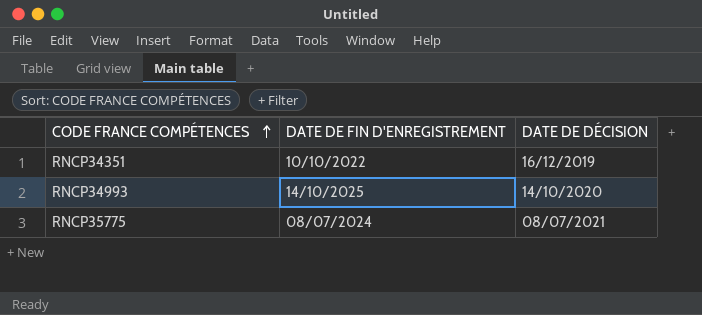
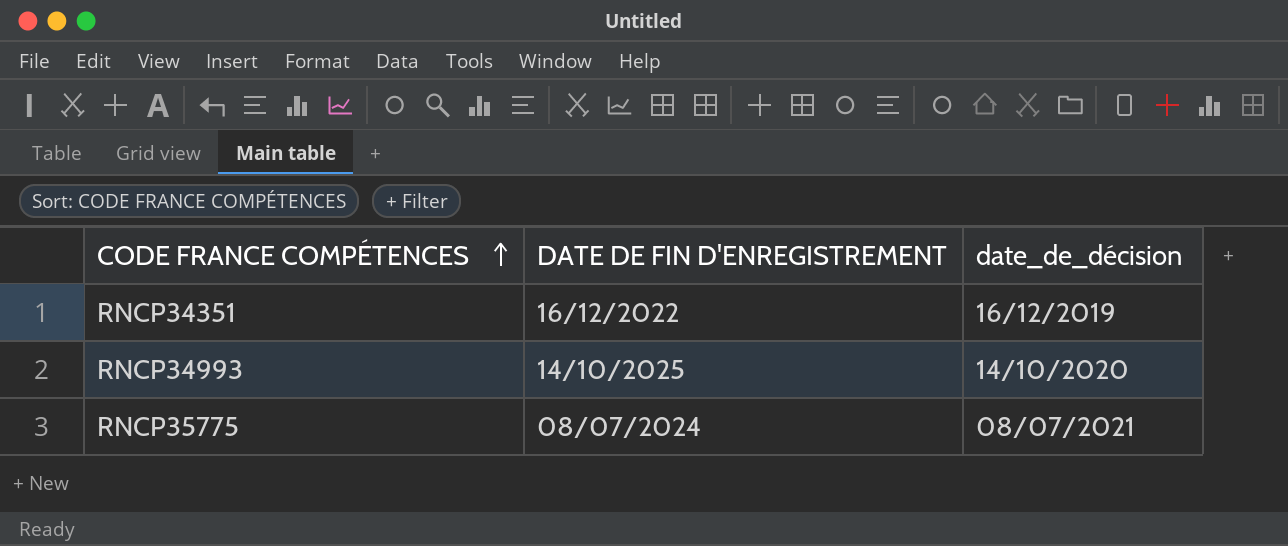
column name: DATE DE DÉCISION -> date_de_décision
RNCP34351 | DATE DE FIN D'ENREGISTREMENT: 10/10/2022 -> 16/12/2022

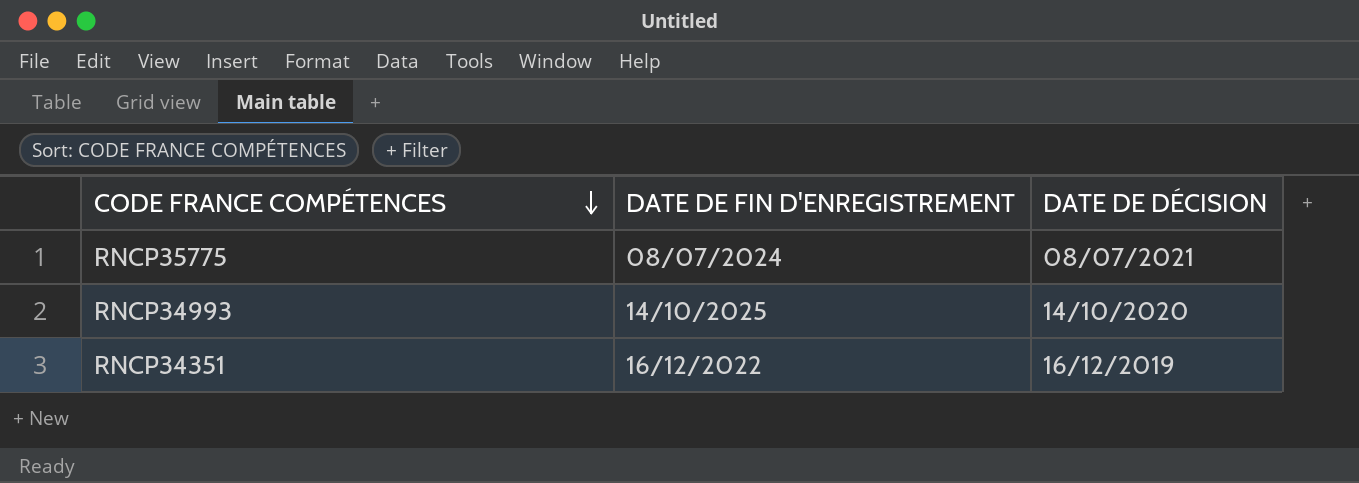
row order: CODE FRANCE COMPÉTENCES ascending -> CODE FRANCE COMPÉTENCES descending
column name: date_de_décision -> DATE DE DÉCISION

